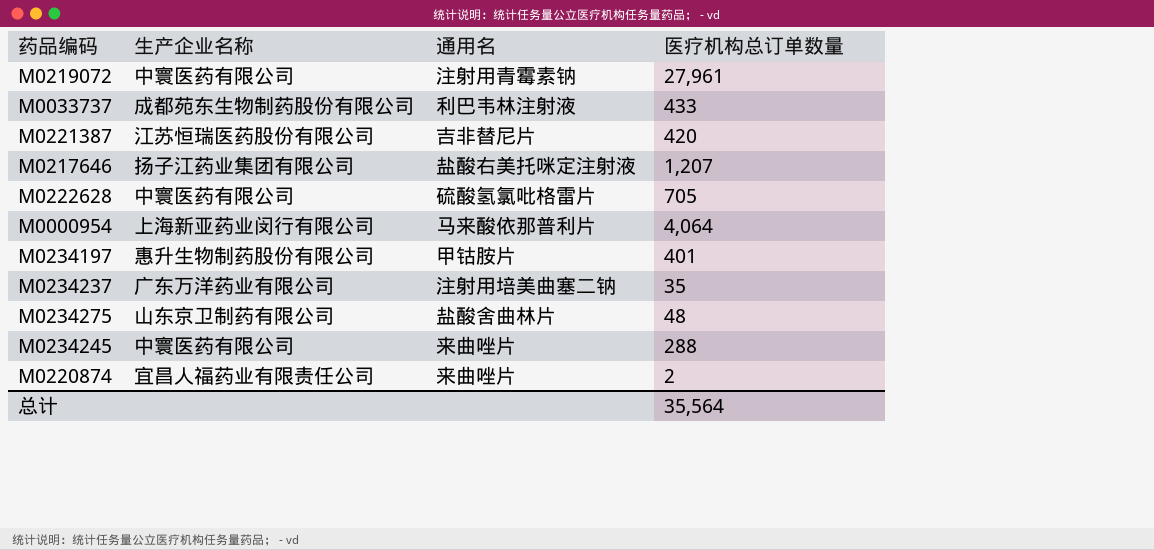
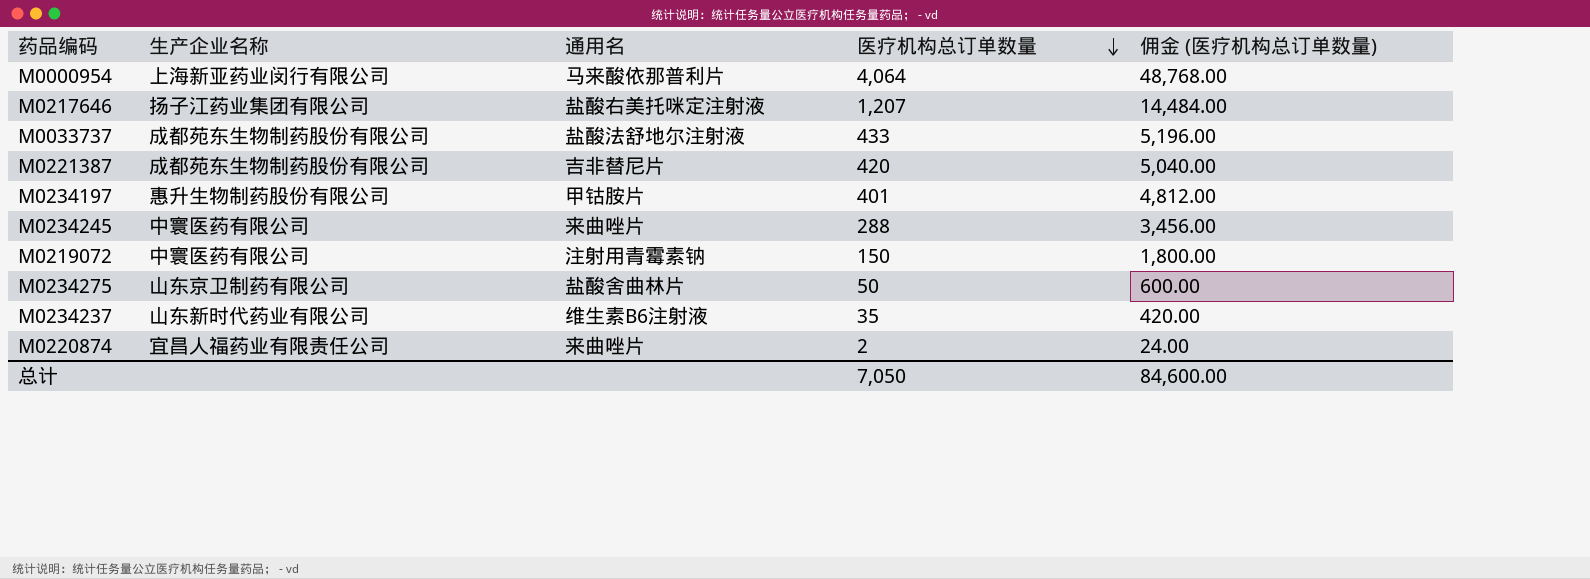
row order: none -> 医疗机构总订单数量 descending
column 佣金 (医疗机构总订单数量) | formula: none -> [医疗机构总订单数量] * 12
row M0222628: 中寰医药有限公司 | 硫酸氢氯吡格雷片 | 705 -> none
M0033737 | 通用名: 利巴韦林注射液 -> 盐酸法舒地尔注射液
M0221387 | 生产企业名称: 江苏恒瑞医药股份有限公司 -> 成都苑东生物制药股份有限公司
M0219072 | 医疗机构总订单数量: 27,961 -> 150
M0234275 | 医疗机构总订单数量: 48 -> 50
M0234237 | 生产企业名称: 广东万洋药业有限公司 -> 山东新时代药业有限公司
M0234237 | 通用名: 注射用培美曲塞二钠 -> 维生素B6注射液
总计 | 医疗机构总订单数量: 35,564 -> 7,050

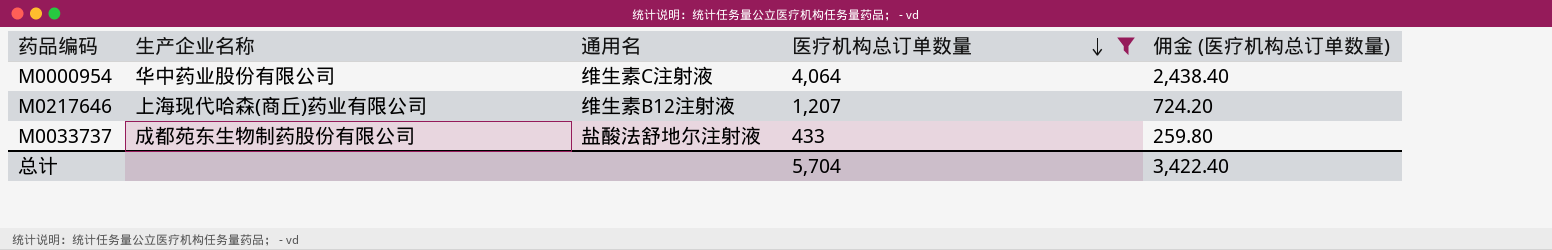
filter: none -> 医疗机构总订单数量 >= 433
column 佣金 (医疗机构总订单数量) | formula: [医疗机构总订单数量] * 12 -> [医疗机构总订单数量] * 0.6
M0000954 | 生产企业名称: 上海新亚药业闵行有限公司 -> 华中药业股份有限公司
M0000954 | 通用名: 马来酸依那普利片 -> 维生素C注射液
M0217646 | 生产企业名称: 扬子江药业集团有限公司 -> 上海现代哈森(商丘)药业有限公司
M0217646 | 通用名: 盐酸右美托咪定注射液 -> 维生素B12注射液
总计 | 医疗机构总订单数量: 7,050 -> 5,704
总计 | 佣金 (医疗机构总订单数量): 84,600.00 -> 3,422.40

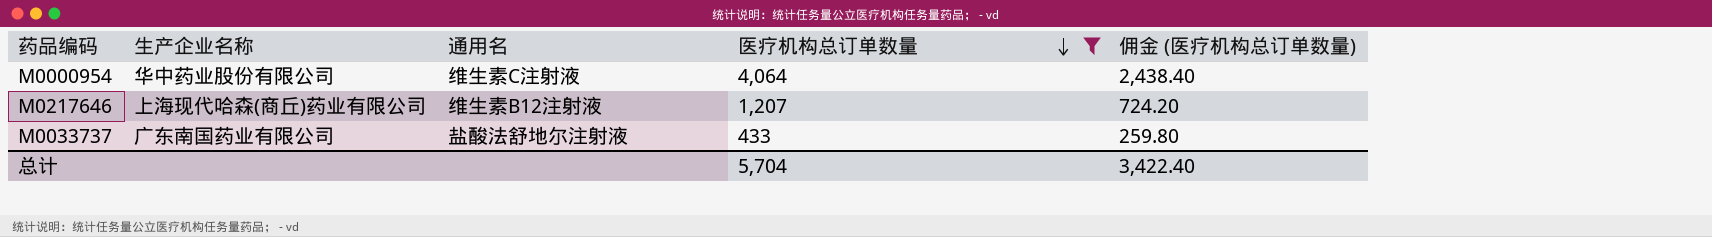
M0033737 | 生产企业名称: 成都苑东生物制药股份有限公司 -> 广东南国药业有限公司

